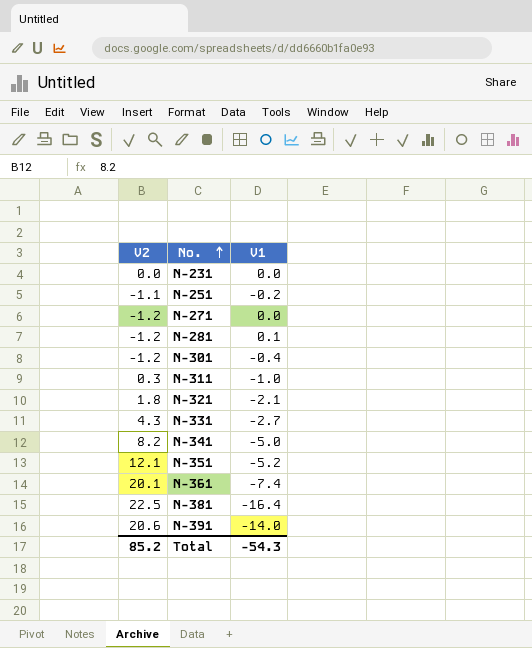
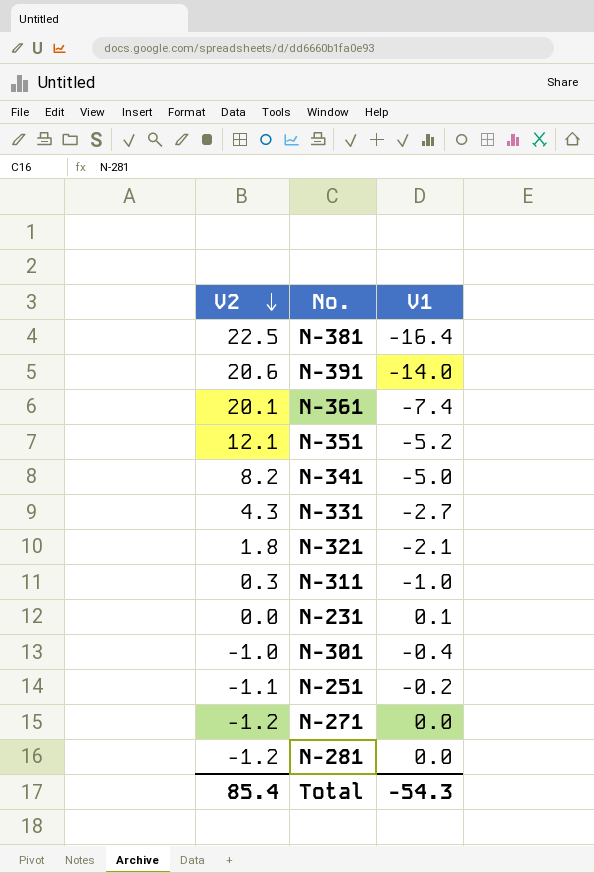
row order: No. ascending -> V2 descending
N-231 | V1: 0.0 -> 0.1
N-301 | V2: -1.2 -> -1.0
N-281 | V1: 0.1 -> 0.0
Total | V2: 85.2 -> 85.4

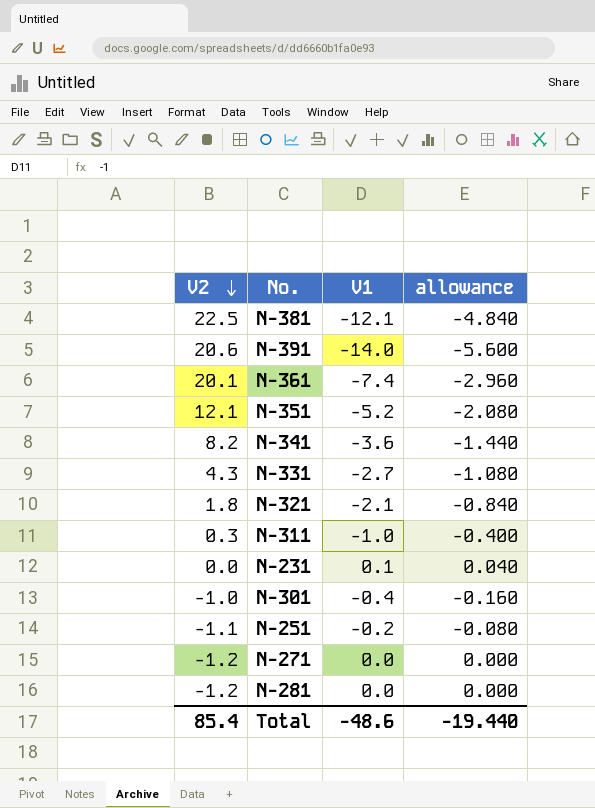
column allowance | formula: none -> [V1] * 0.4
N-381 | V1: -16.4 -> -12.1
N-341 | V1: -5.0 -> -3.6
Total | V1: -54.3 -> -48.6

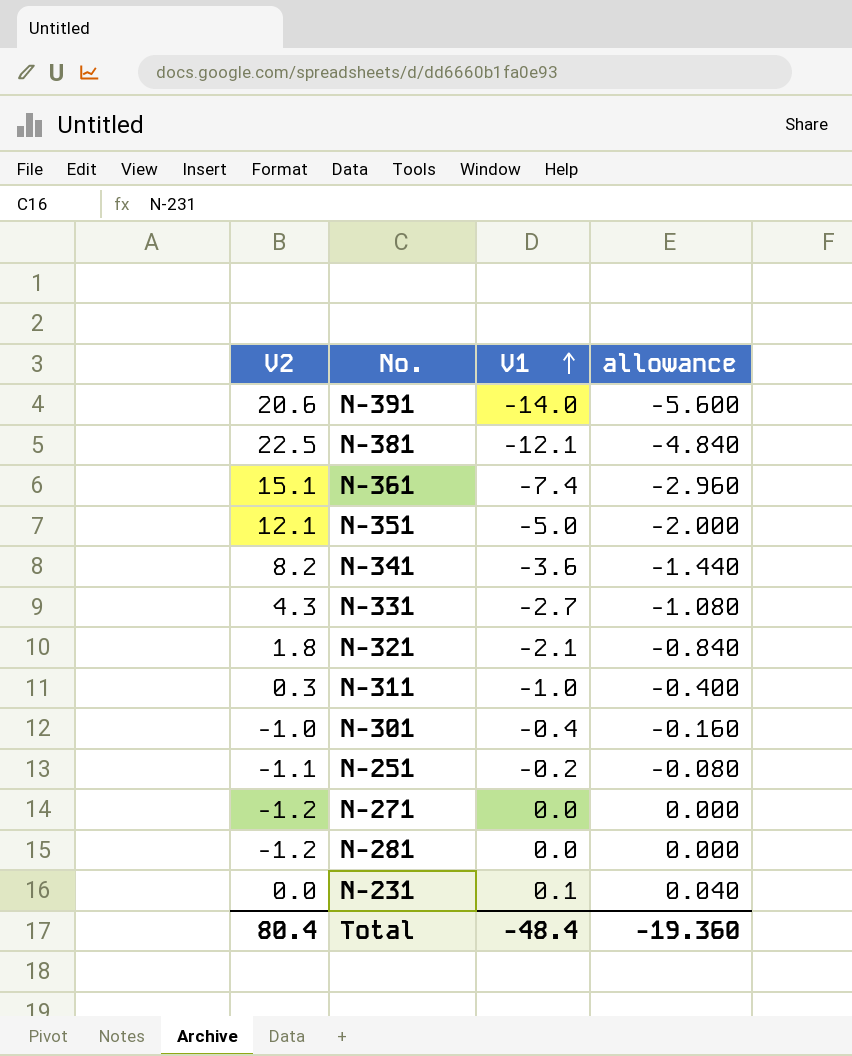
row order: V2 descending -> V1 ascending
N-361 | V2: 20.1 -> 15.1
N-351 | V1: -5.2 -> -5.0
N-351 | allowance: -2.080 -> -2.000
Total | V2: 85.4 -> 80.4
Total | V1: -48.6 -> -48.4
Total | allowance: -19.440 -> -19.360

